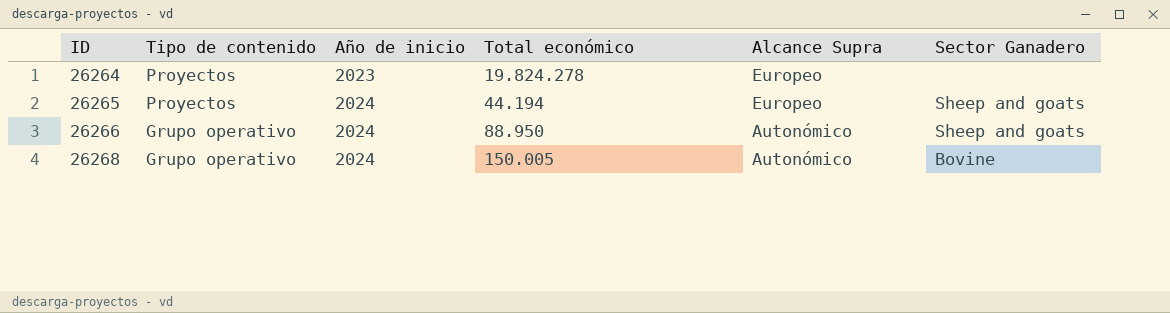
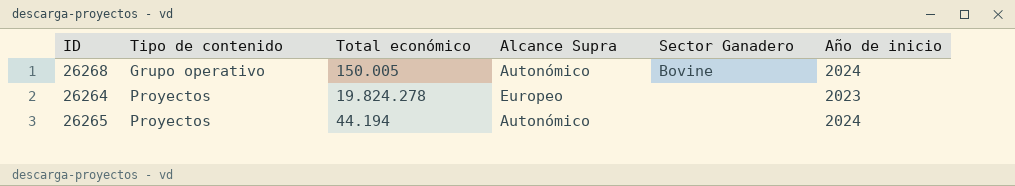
row order: ID ascending -> Tipo de contenido ascending
column Año de inicio | position: 3 -> 6
row 26266: Grupo operativo | 2024 | 88.950 | Autonómico | Sheep and goats -> none
26265 | Alcance Supra: Europeo -> Autonómico
26265 | Sector Ganadero: Sheep and goats -> none

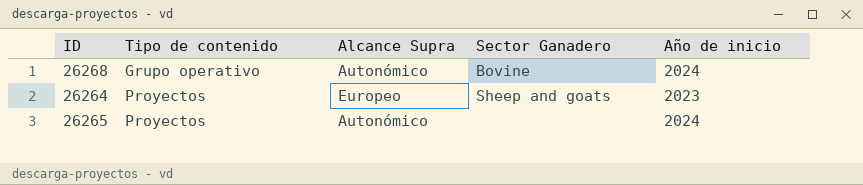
column Total económico | position: 3 -> none
26264 | Sector Ganadero: none -> Sheep and goats

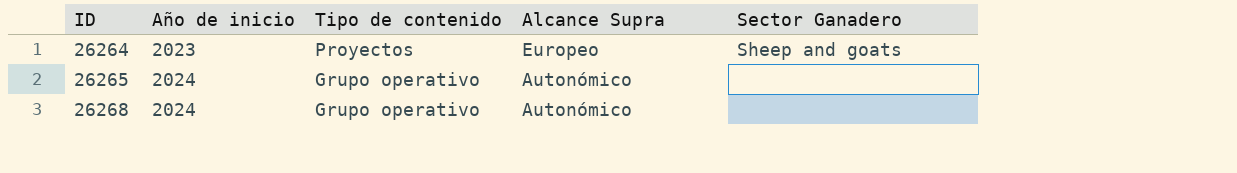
row order: Tipo de contenido ascending -> ID ascending
column Año de inicio | position: 5 -> 2
26265 | Tipo de contenido: Proyectos -> Grupo operativo
26268 | Sector Ganadero: Bovine -> none

